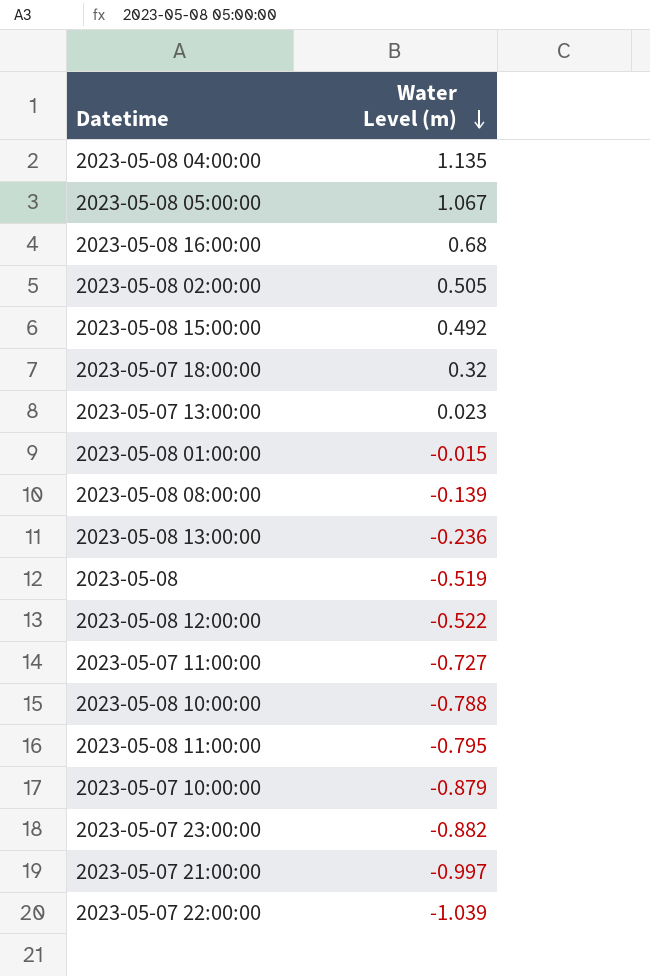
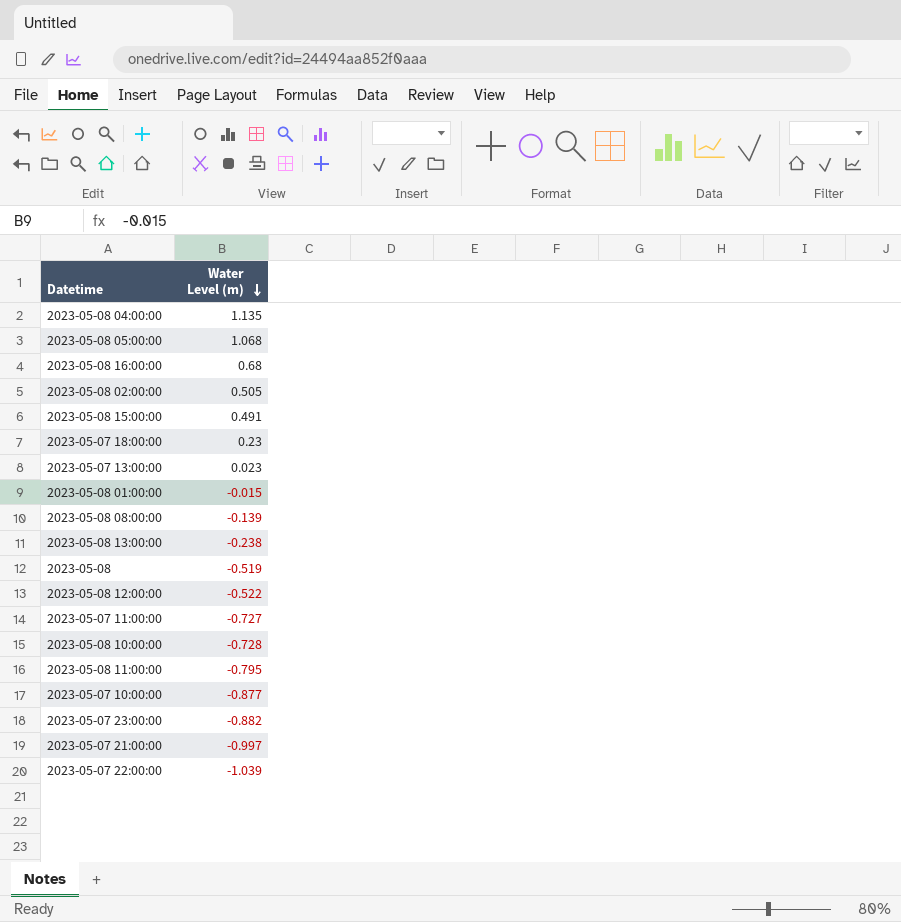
2023-05-08 05:00:00 | Water Level (m): 1.067 -> 1.068
2023-05-08 15:00:00 | Water Level (m): 0.492 -> 0.491
2023-05-07 18:00:00 | Water Level (m): 0.32 -> 0.23
2023-05-08 13:00:00 | Water Level (m): -0.236 -> -0.238
2023-05-08 10:00:00 | Water Level (m): -0.788 -> -0.728
2023-05-07 10:00:00 | Water Level (m): -0.879 -> -0.877

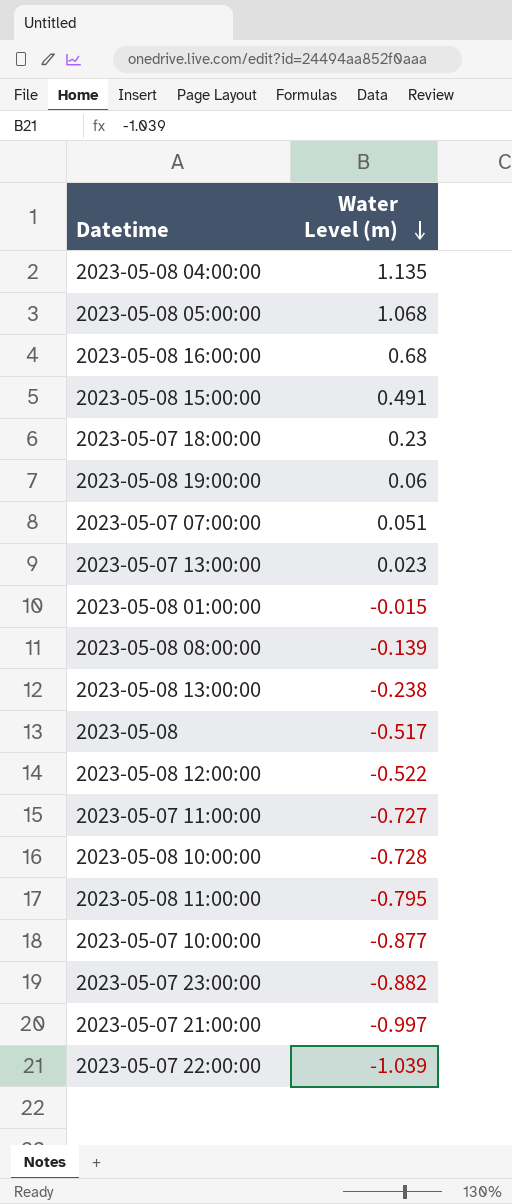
row 2023-05-08 02:00:00: 0.505 -> none
row 2023-05-08 19:00:00: none -> 0.06
row 2023-05-07 07:00:00: none -> 0.051
2023-05-08 | Water Level (m): -0.519 -> -0.517

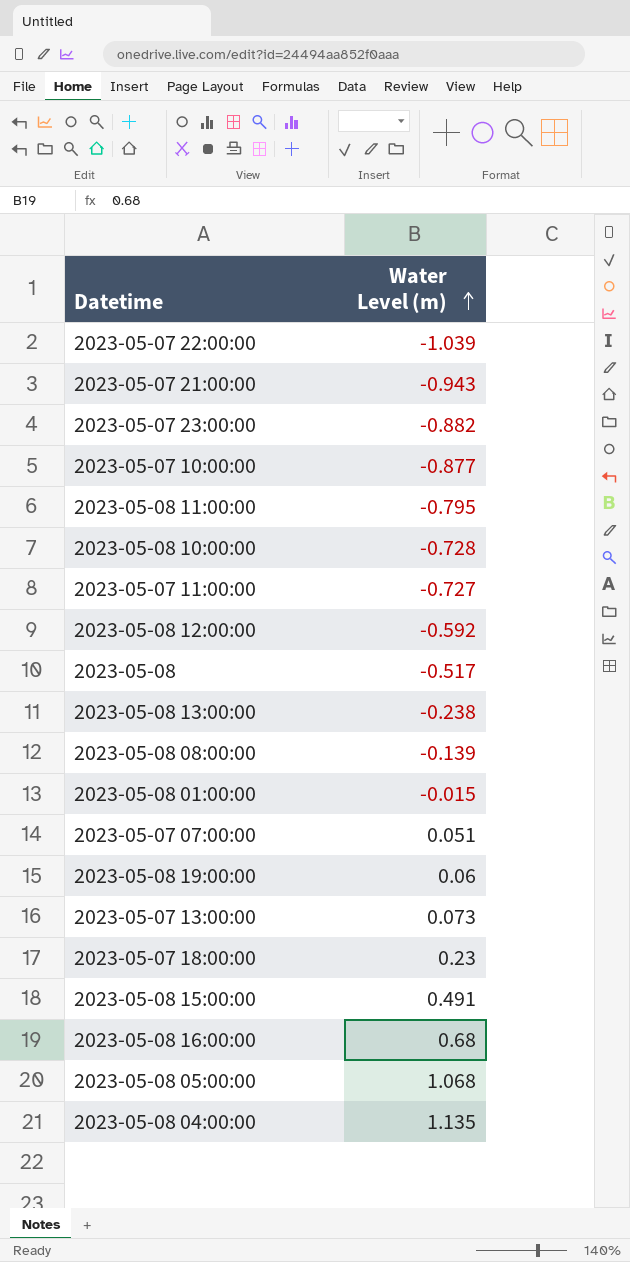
row order: Water Level (m) descending -> Water Level (m) ascending
2023-05-07 21:00:00 | Water Level (m): -0.997 -> -0.943
2023-05-08 12:00:00 | Water Level (m): -0.522 -> -0.592
2023-05-07 13:00:00 | Water Level (m): 0.023 -> 0.073

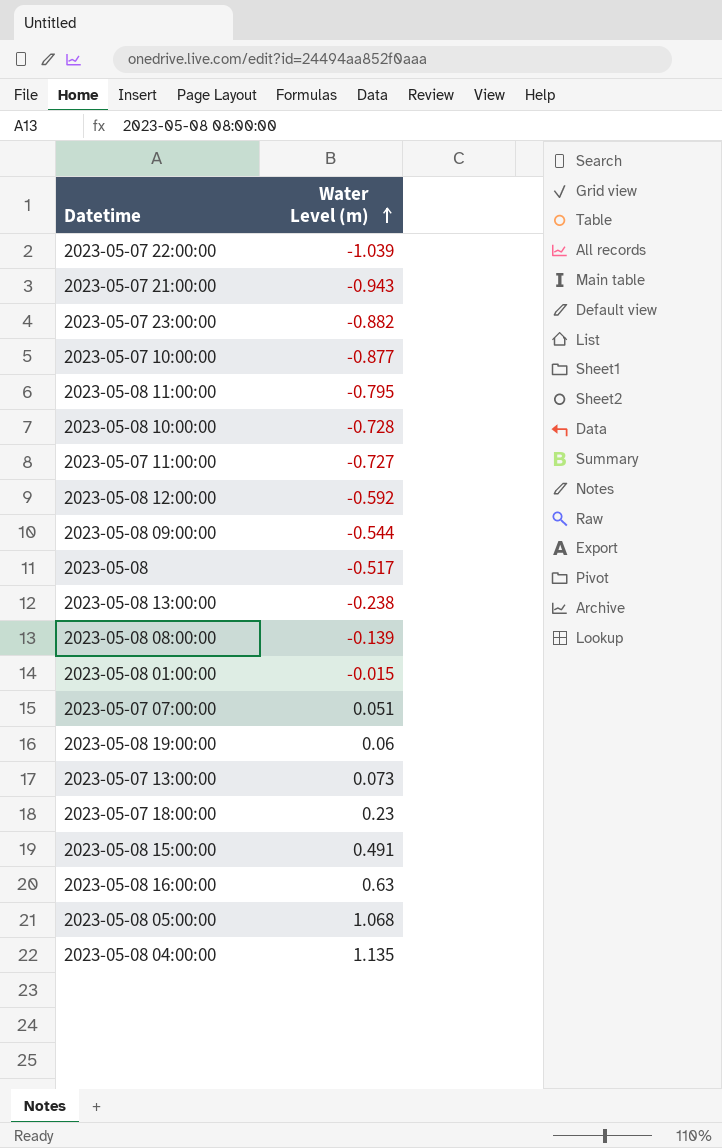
row 2023-05-08 09:00:00: none -> -0.544
2023-05-08 16:00:00 | Water Level (m): 0.68 -> 0.63

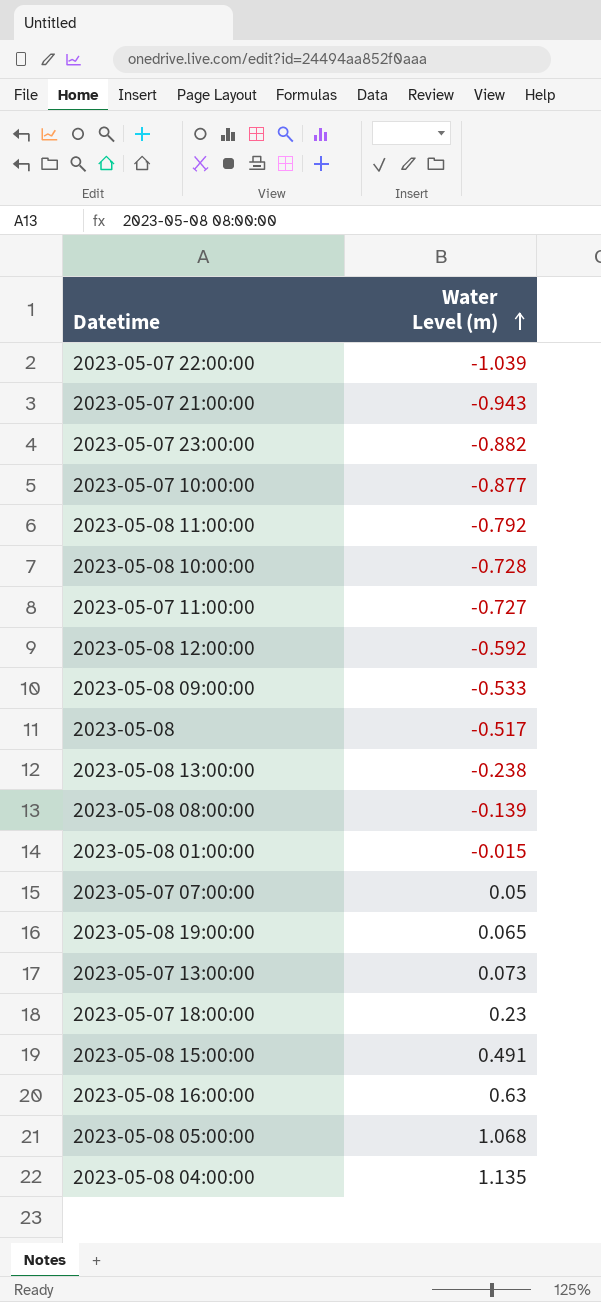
2023-05-08 11:00:00 | Water Level (m): -0.795 -> -0.792
2023-05-08 09:00:00 | Water Level (m): -0.544 -> -0.533
2023-05-07 07:00:00 | Water Level (m): 0.051 -> 0.05
2023-05-08 19:00:00 | Water Level (m): 0.06 -> 0.065

